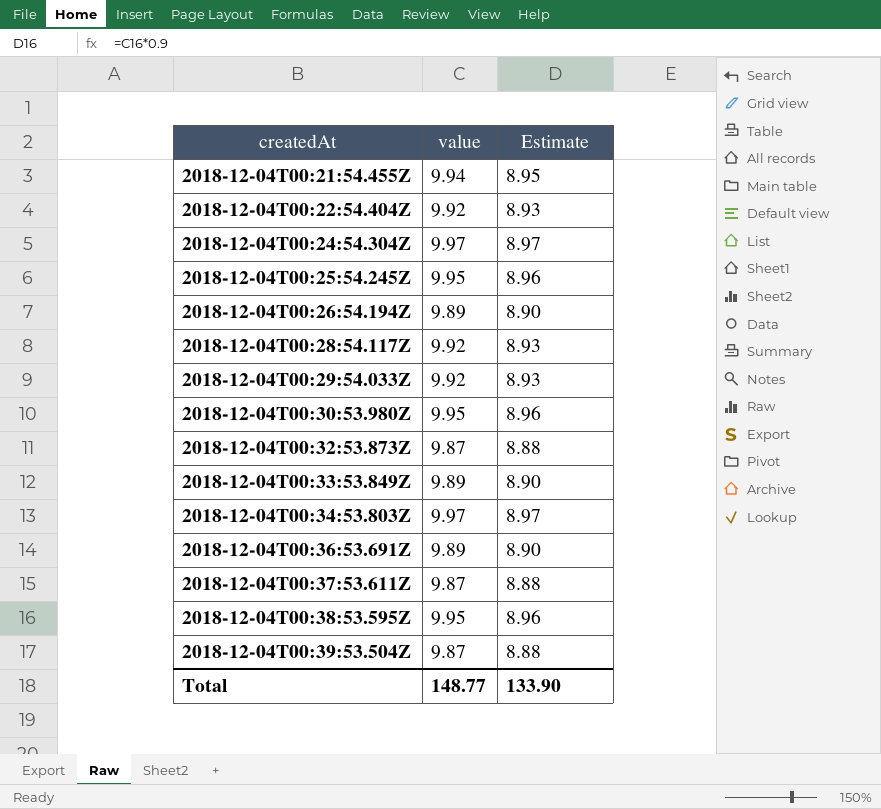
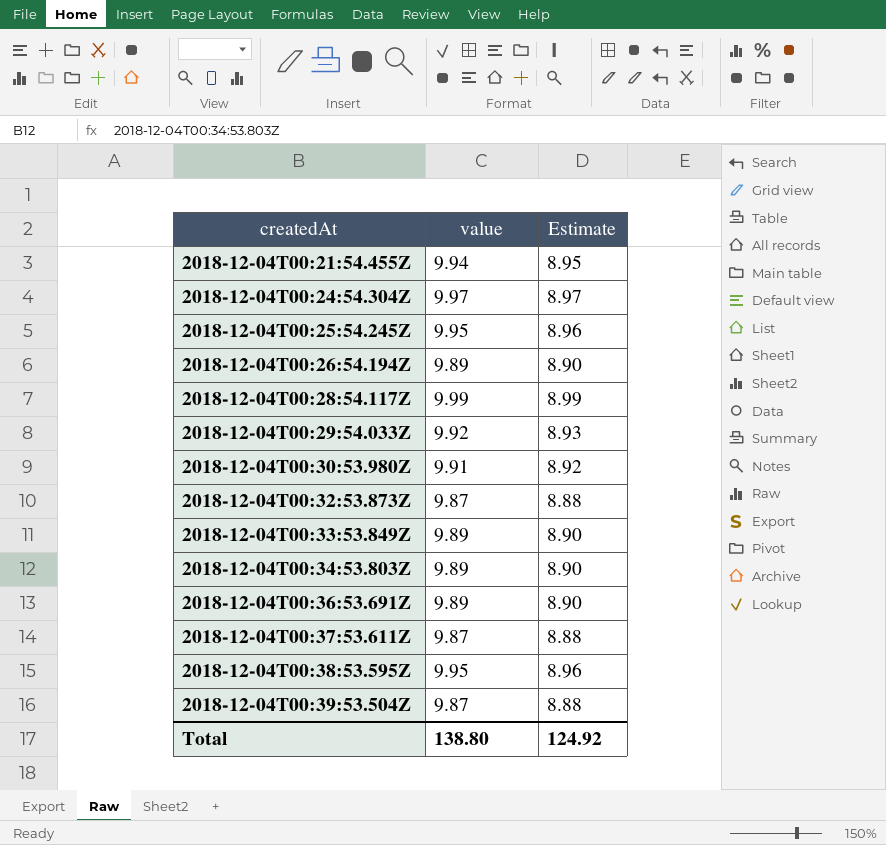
row 2018-12-04T00:22:54.404Z: 9.92 | 8.93 -> none
2018-12-04T00:28:54.117Z | value: 9.92 -> 9.99
2018-12-04T00:28:54.117Z | Estimate: 8.93 -> 8.99
2018-12-04T00:30:53.980Z | value: 9.95 -> 9.91
2018-12-04T00:30:53.980Z | Estimate: 8.96 -> 8.92
2018-12-04T00:34:53.803Z | value: 9.97 -> 9.89
2018-12-04T00:34:53.803Z | Estimate: 8.97 -> 8.90
Total | value: 148.77 -> 138.80
Total | Estimate: 133.90 -> 124.92

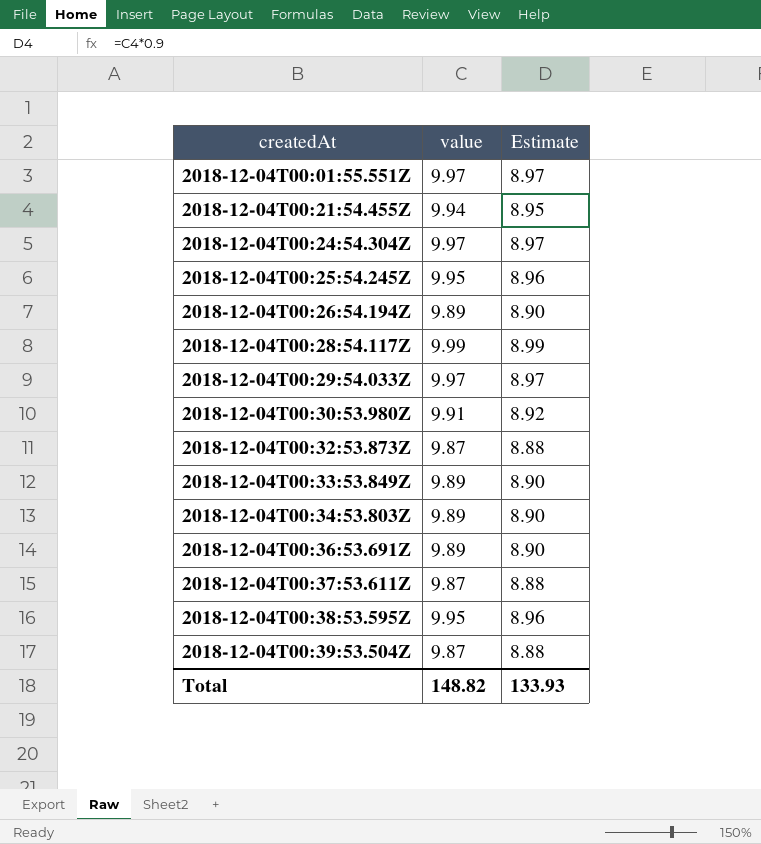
row 2018-12-04T00:01:55.551Z: none -> 9.97 | 8.97
2018-12-04T00:29:54.033Z | value: 9.92 -> 9.97
2018-12-04T00:29:54.033Z | Estimate: 8.93 -> 8.97
Total | value: 138.80 -> 148.82
Total | Estimate: 124.92 -> 133.93

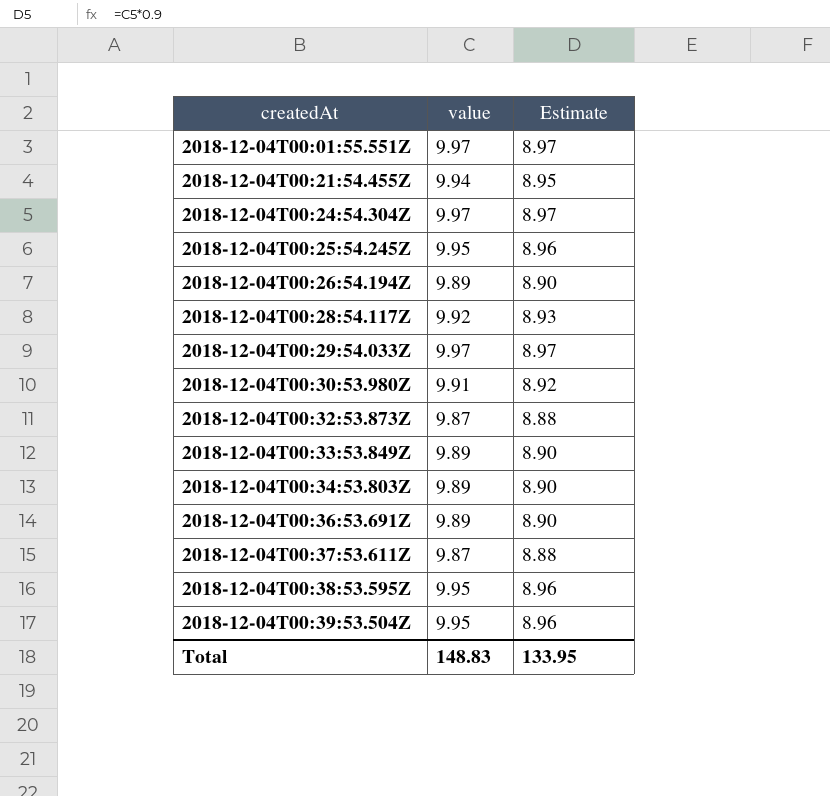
2018-12-04T00:28:54.117Z | value: 9.99 -> 9.92
2018-12-04T00:28:54.117Z | Estimate: 8.99 -> 8.93
2018-12-04T00:39:53.504Z | value: 9.87 -> 9.95
2018-12-04T00:39:53.504Z | Estimate: 8.88 -> 8.96
Total | value: 148.82 -> 148.83
Total | Estimate: 133.93 -> 133.95

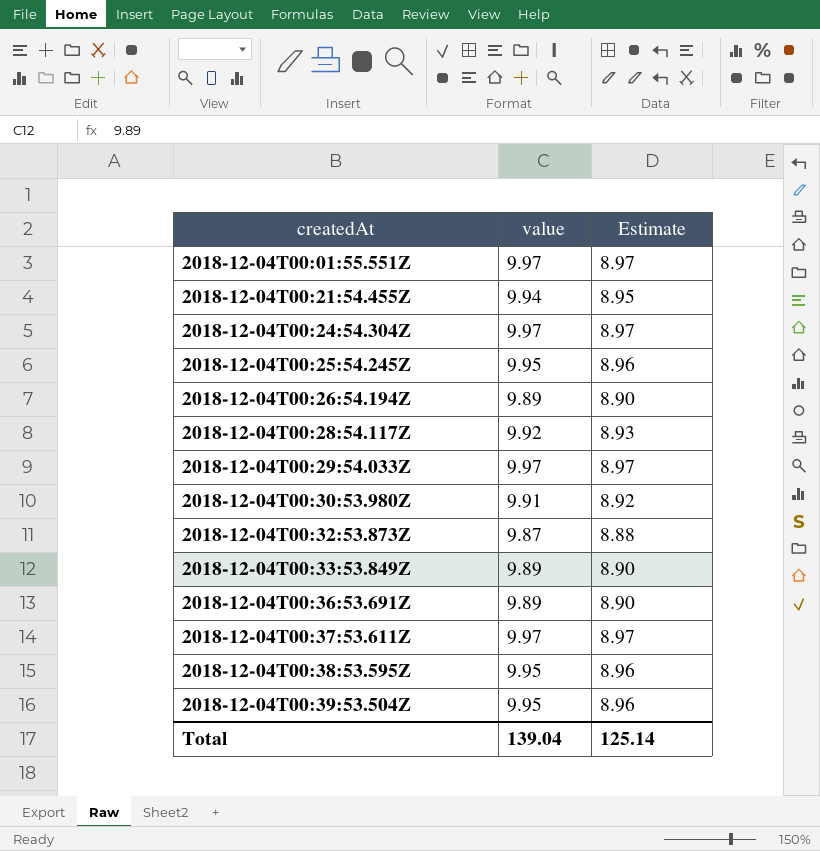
row 2018-12-04T00:34:53.803Z: 9.89 | 8.90 -> none
2018-12-04T00:37:53.611Z | value: 9.87 -> 9.97
2018-12-04T00:37:53.611Z | Estimate: 8.88 -> 8.97
Total | value: 148.83 -> 139.04
Total | Estimate: 133.95 -> 125.14

